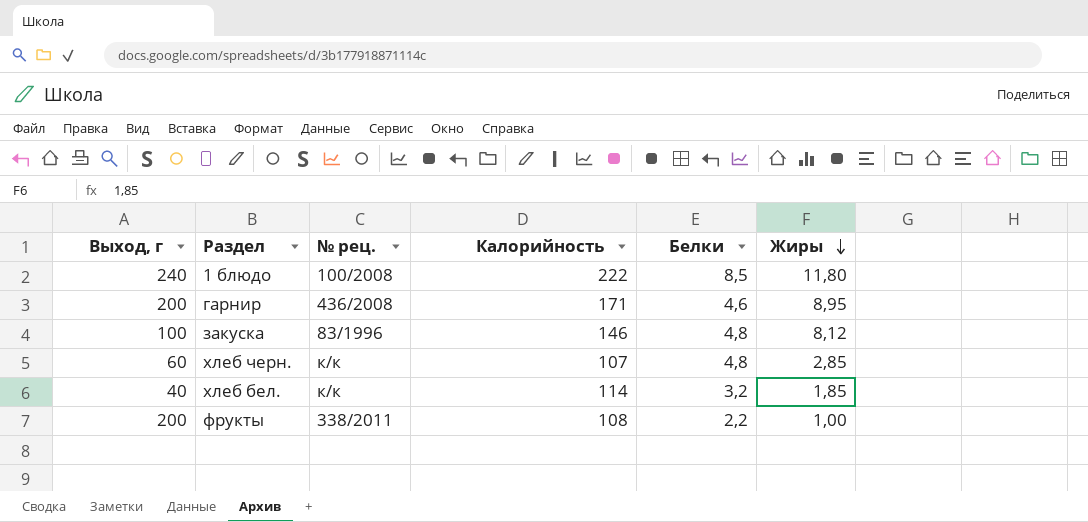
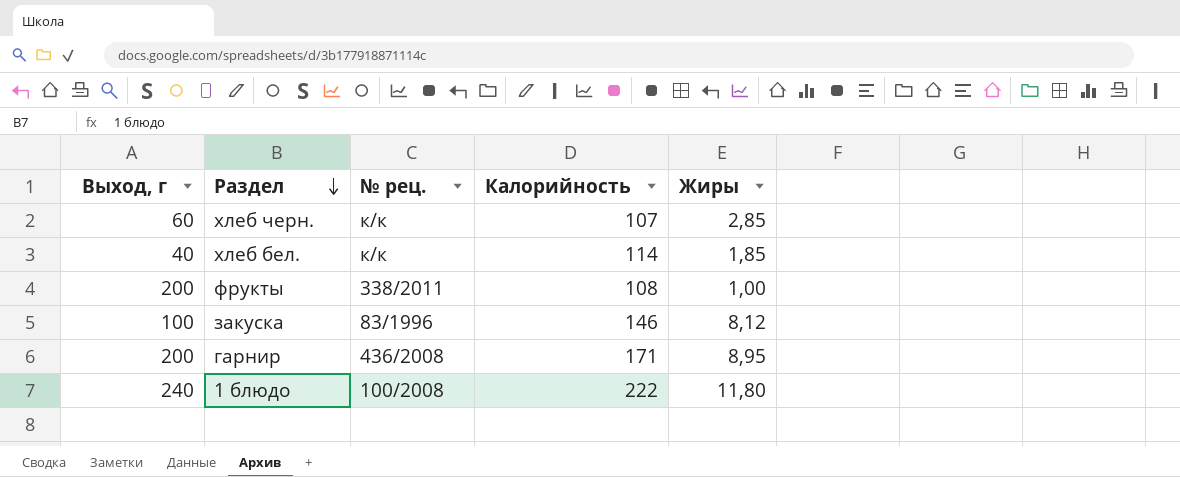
row order: Жиры descending -> Раздел descending
column Белки | position: 5 -> none

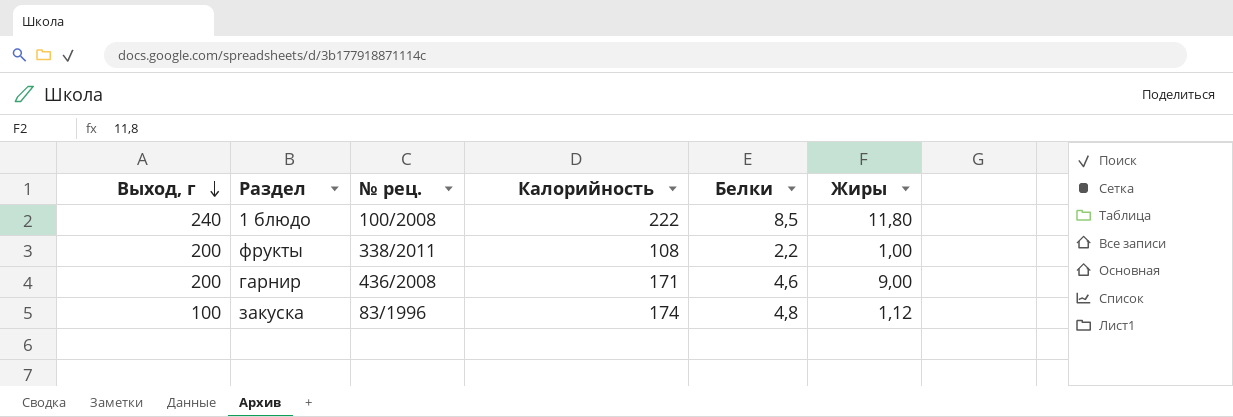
row order: Раздел descending -> Выход, г descending
column Белки | position: none -> 5
row хлеб черн.: 60 | к/к | 107 | 2,85 -> none
row хлеб бел.: 40 | к/к | 114 | 1,85 -> none
гарнир | Жиры: 8,95 -> 9,00
закуска | Калорийность: 146 -> 174
закуска | Жиры: 8,12 -> 1,12

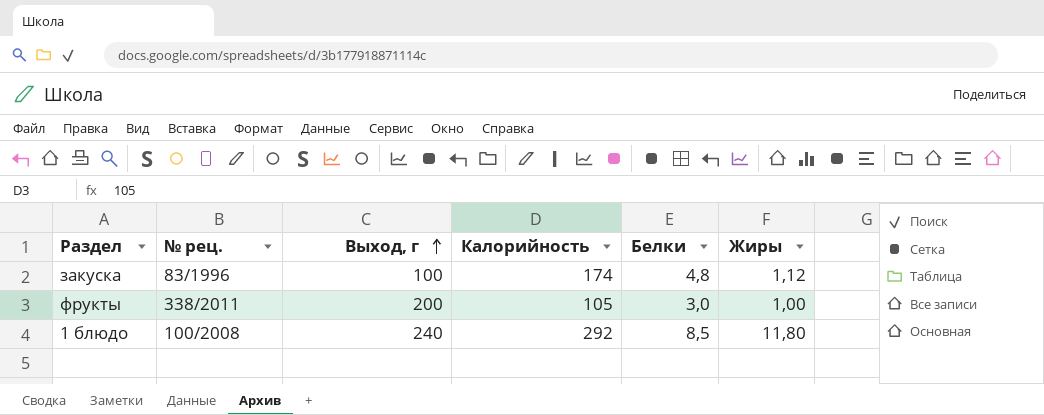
row order: Выход, г descending -> Выход, г ascending
column Выход, г | position: 1 -> 3
row гарнир: 200 | 436/2008 | 171 | 4,6 | 9,00 -> none
фрукты | Калорийность: 108 -> 105
фрукты | Белки: 2,2 -> 3,0
1 блюдо | Калорийность: 222 -> 292

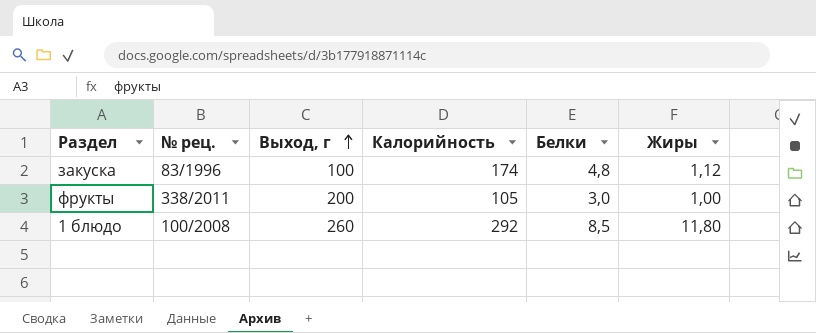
1 блюдо | Выход, г: 240 -> 260

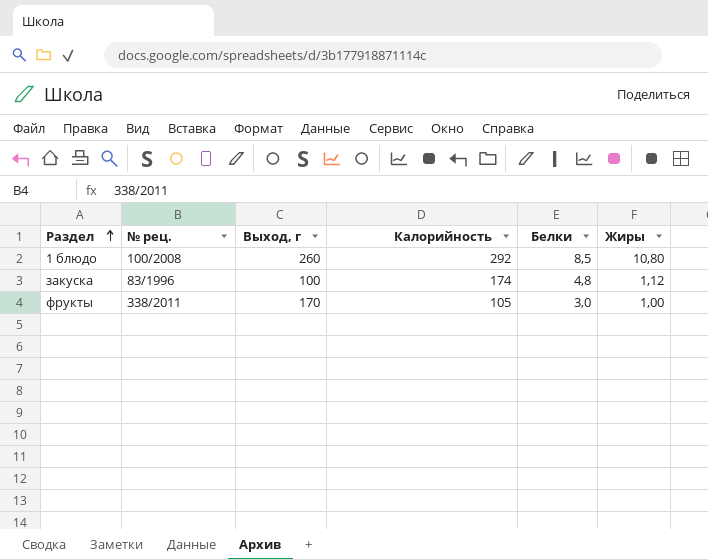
row order: Выход, г ascending -> Раздел ascending
1 блюдо | Жиры: 11,80 -> 10,80
фрукты | Выход, г: 200 -> 170

